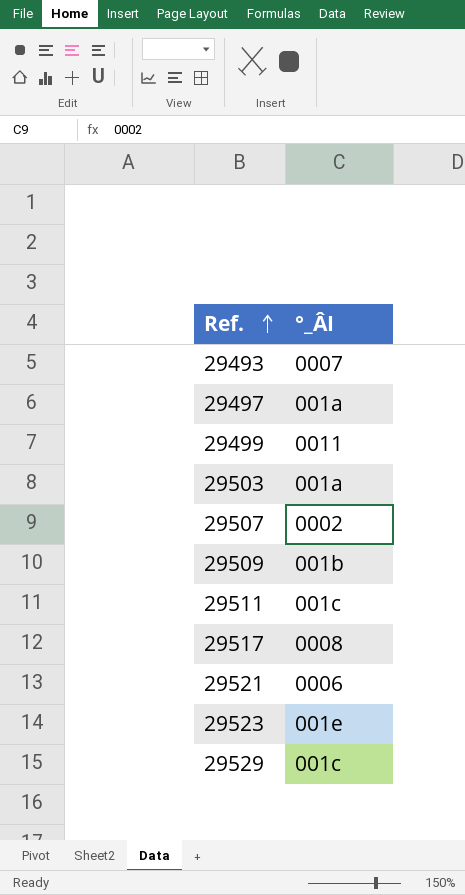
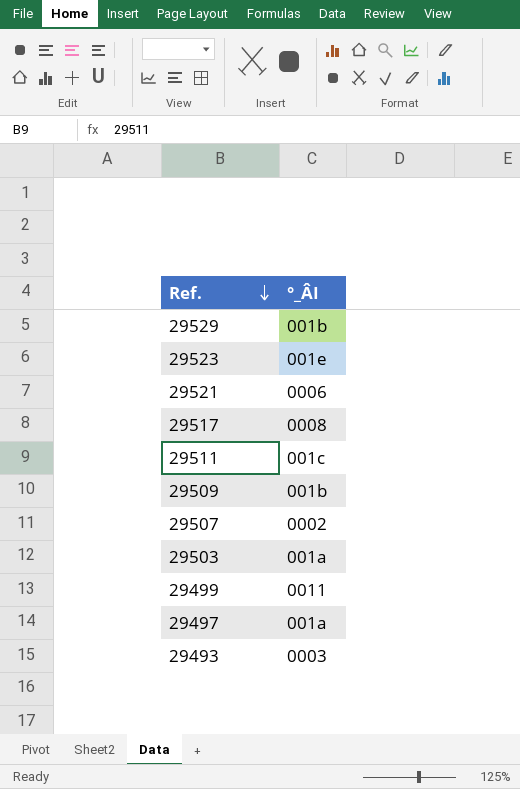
row order: Ref. ascending -> Ref. descending
29529 | °_ÂI: 001c -> 001b
29493 | °_ÂI: 0007 -> 0003

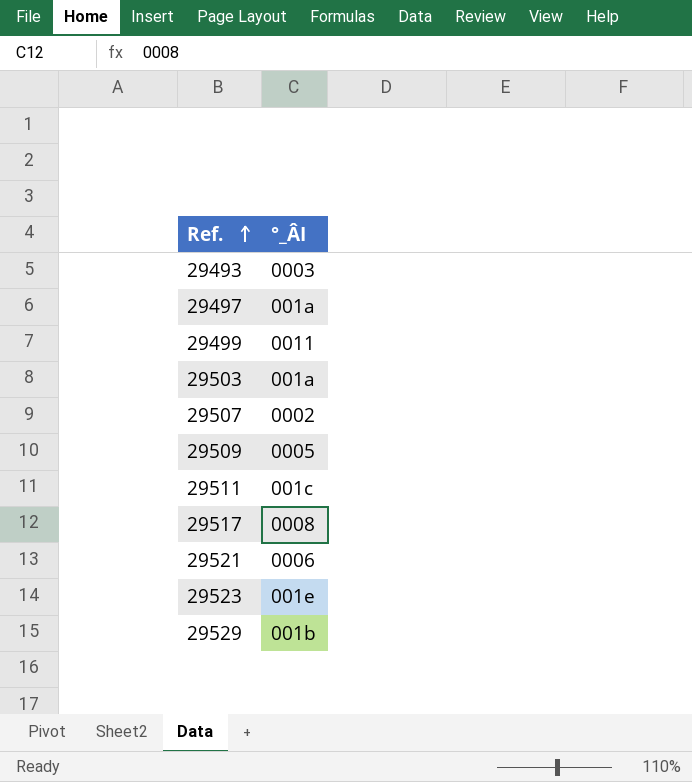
row order: Ref. descending -> Ref. ascending
29509 | °_ÂI: 001b -> 0005

